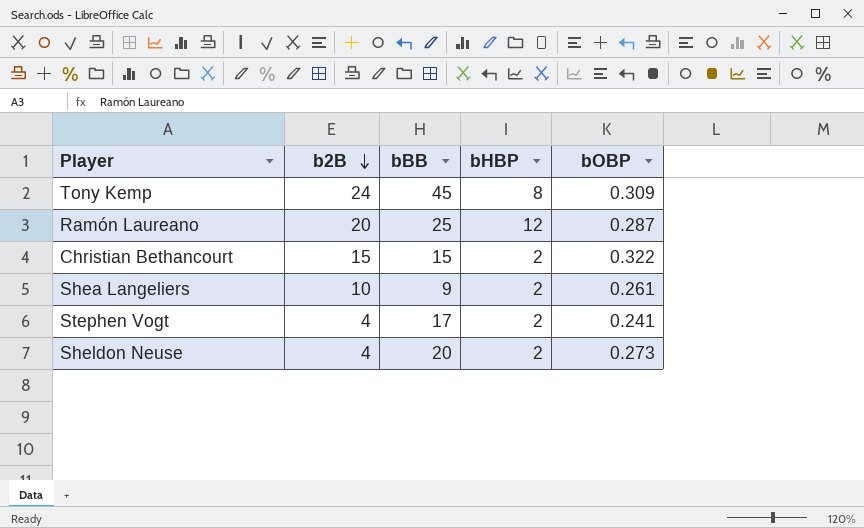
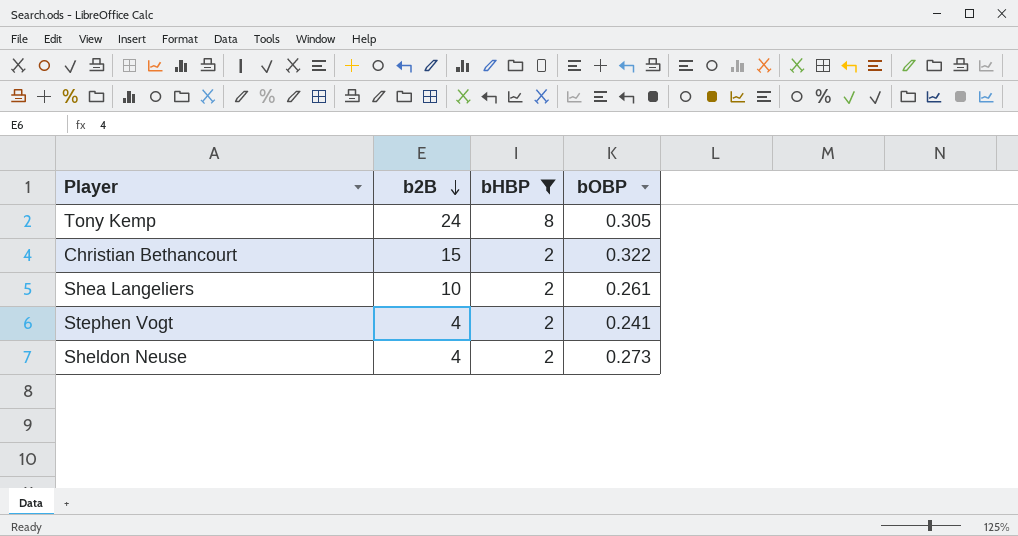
filter: none -> bHBP != 12
column bBB | position: 3 -> none
Tony Kemp | bOBP: 0.309 -> 0.305

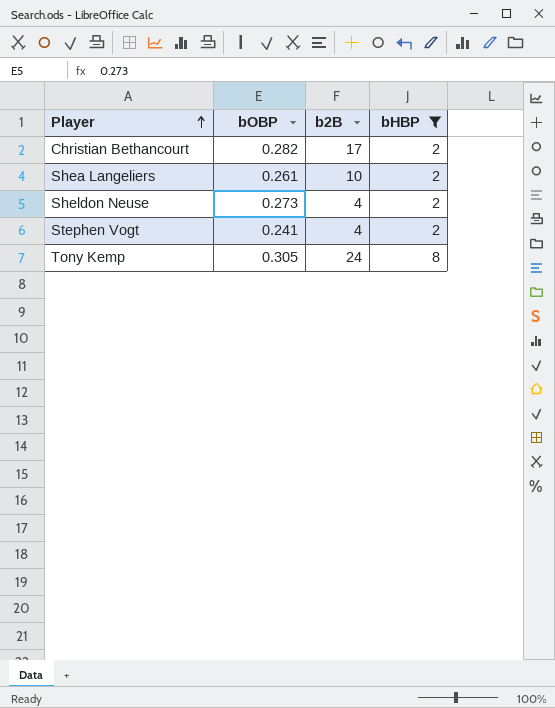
row order: b2B descending -> Player ascending
column bOBP | position: 4 -> 2
Christian Bethancourt | bOBP: 0.322 -> 0.282
Christian Bethancourt | b2B: 15 -> 17

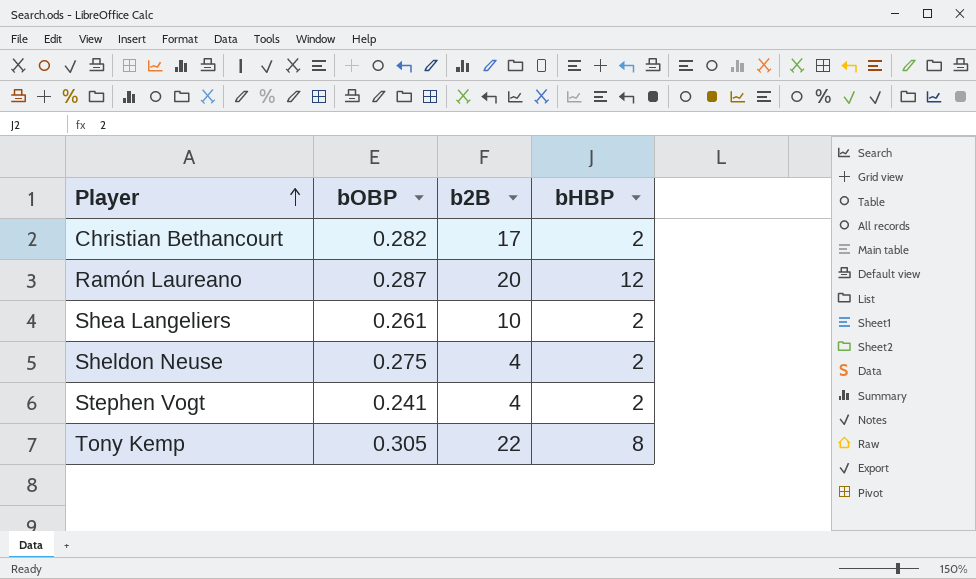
filter: bHBP != 12 -> none
Sheldon Neuse | bOBP: 0.273 -> 0.275
Tony Kemp | b2B: 24 -> 22

